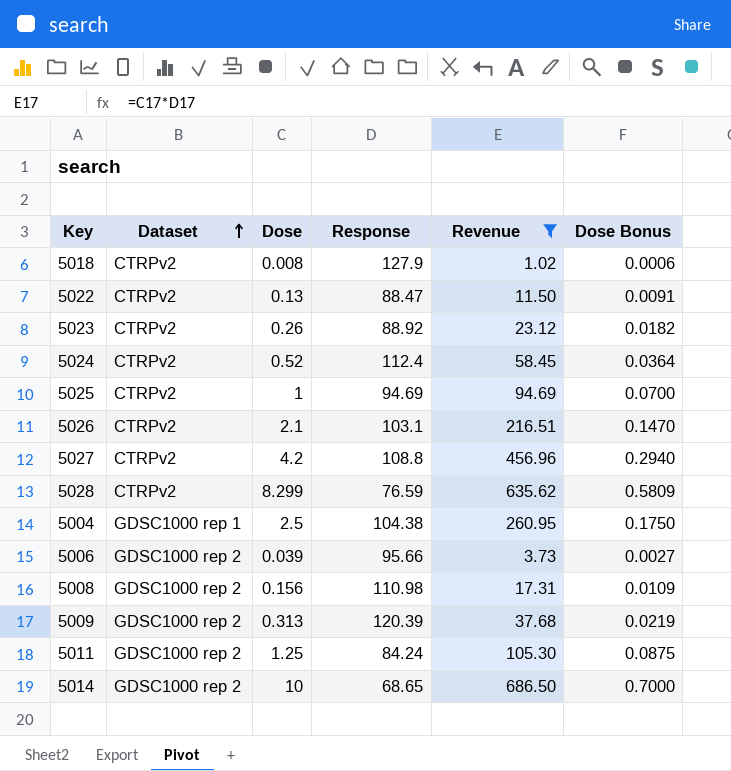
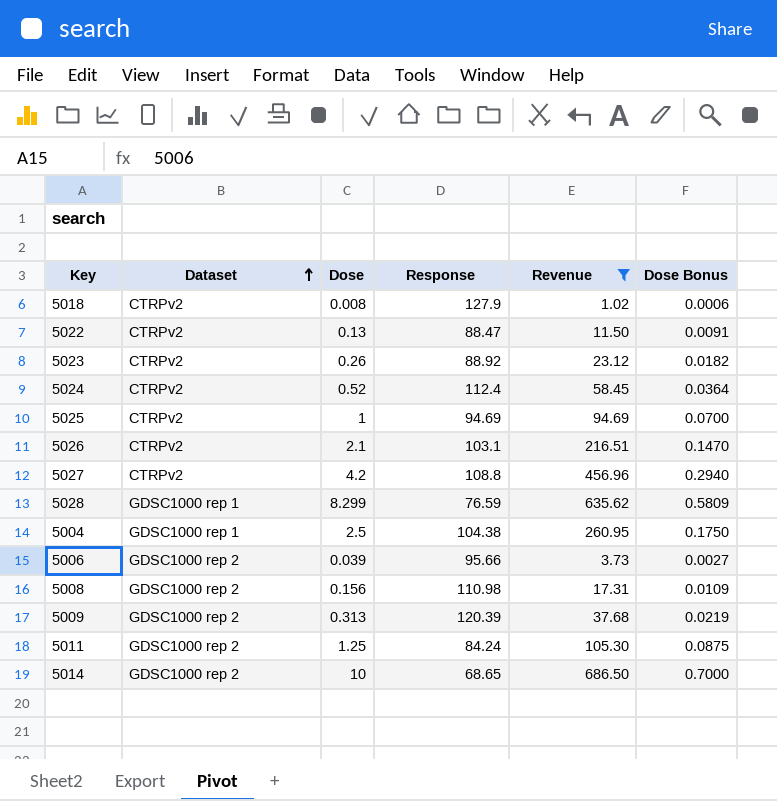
5028 | Dataset: CTRPv2 -> GDSC1000 rep 1

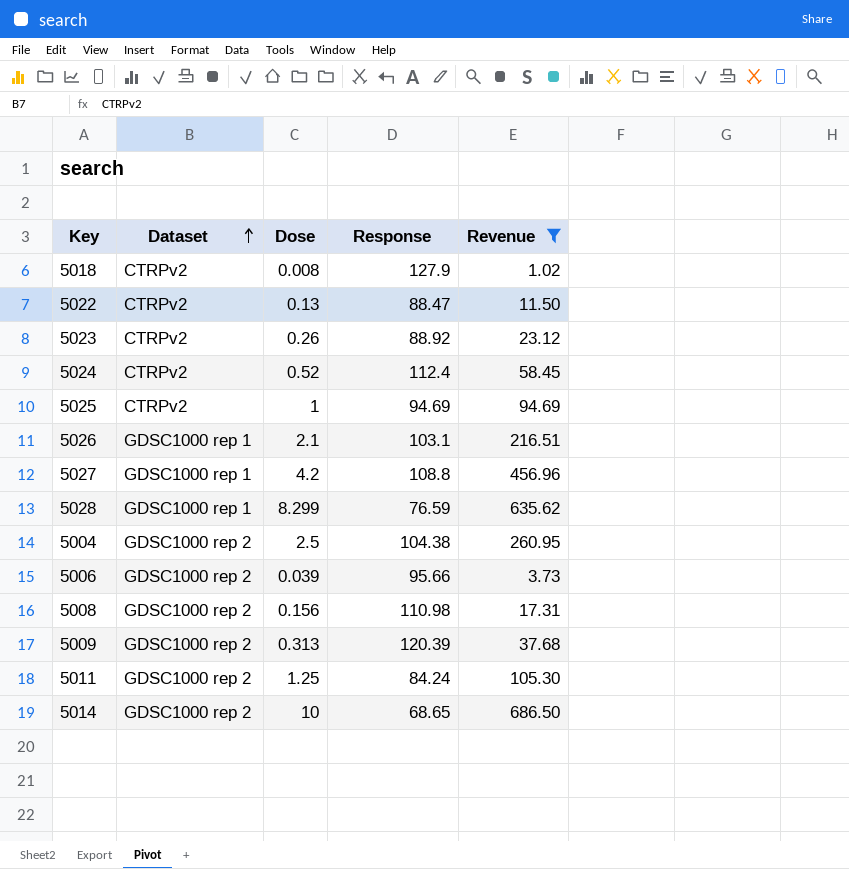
column Dose Bonus | formula: [Dose] * 0.07 -> none
5026 | Dataset: CTRPv2 -> GDSC1000 rep 1
5027 | Dataset: CTRPv2 -> GDSC1000 rep 1
5004 | Dataset: GDSC1000 rep 1 -> GDSC1000 rep 2

